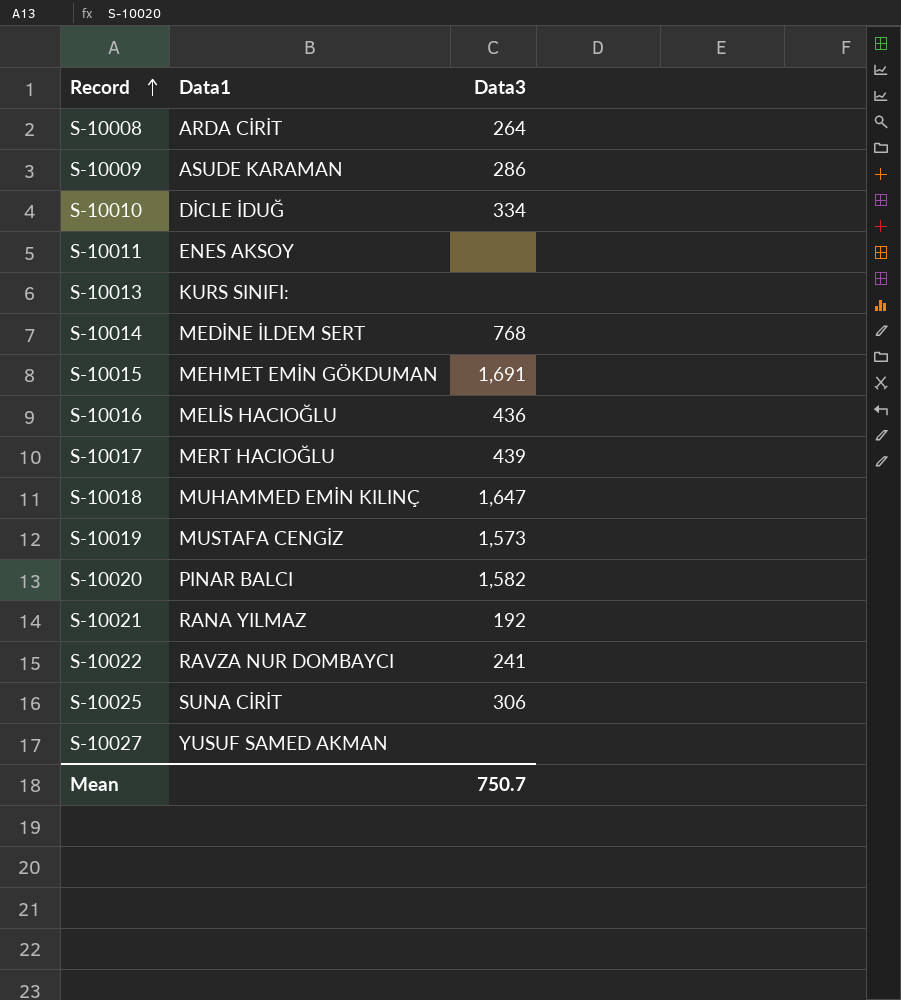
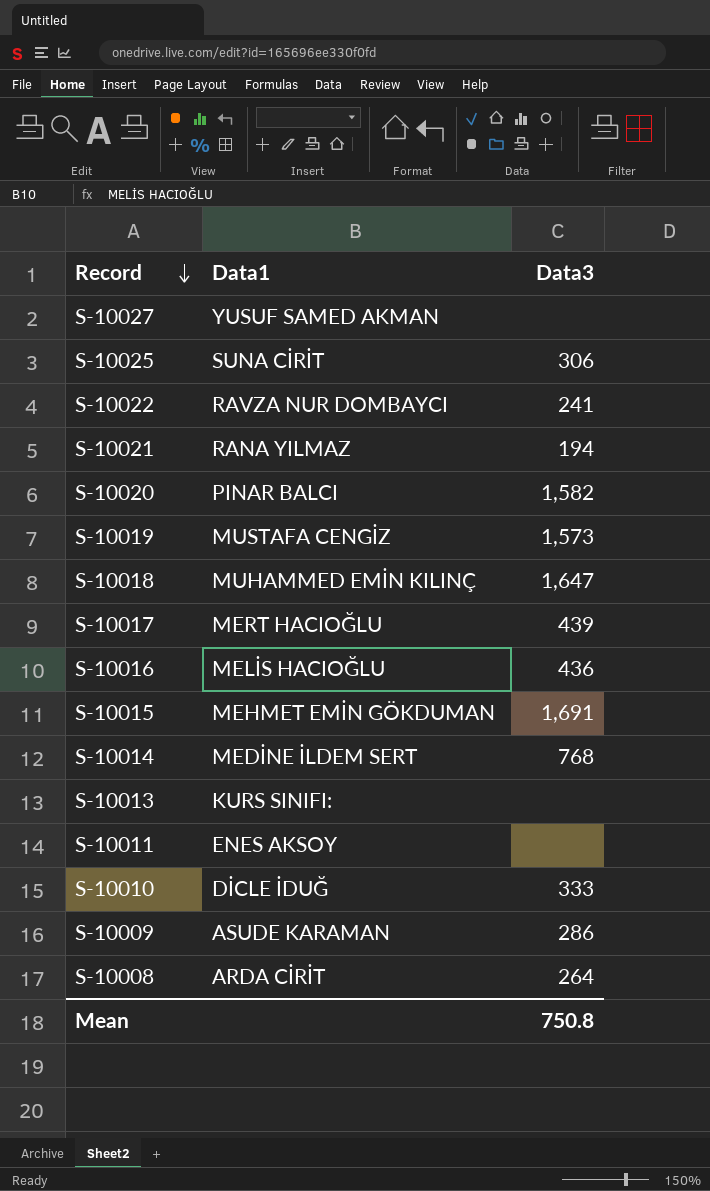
row order: Record ascending -> Record descending
S-10021 | Data3: 192 -> 194
S-10010 | Data3: 334 -> 333
Mean | Data3: 750.7 -> 750.8

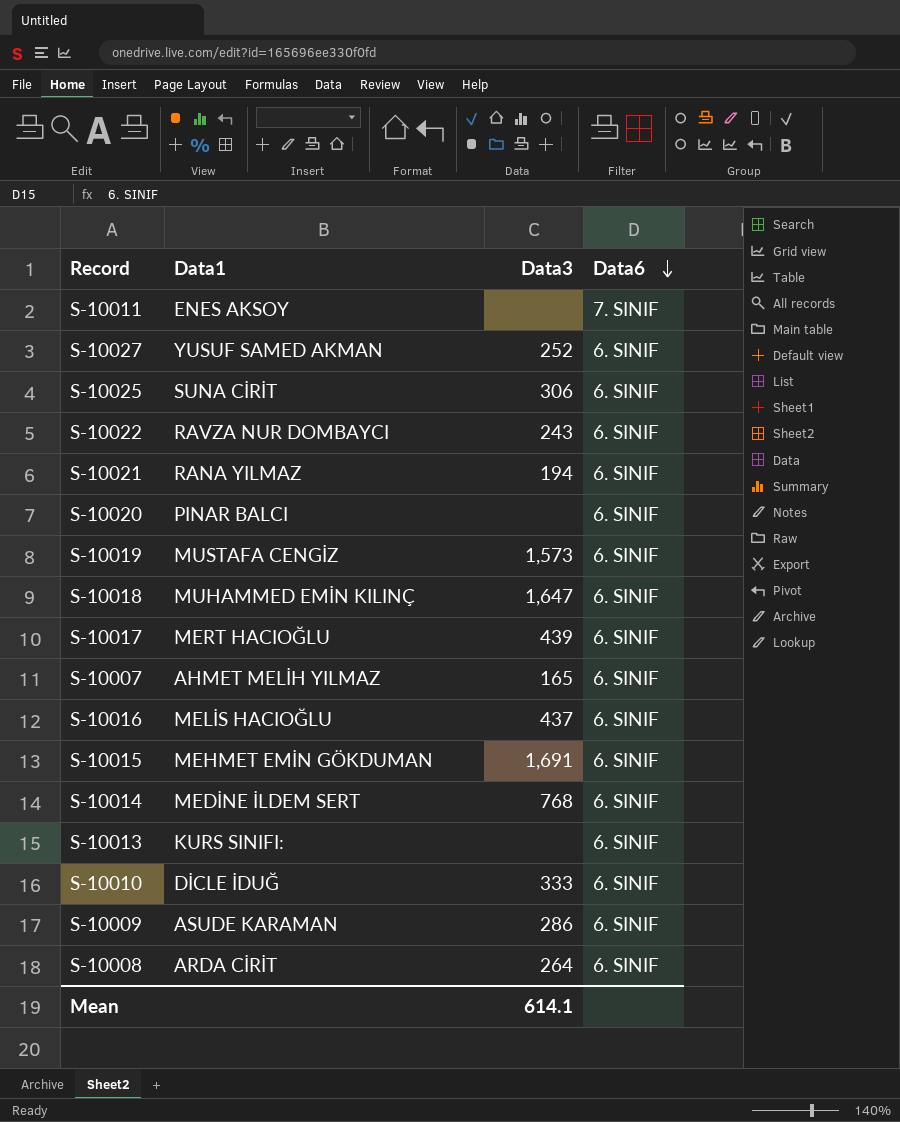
row order: Record descending -> Data6 descending
column Data6 | position: none -> 4
S-10027 | Data3: none -> 252
S-10022 | Data3: 241 -> 243
S-10020 | Data3: 1,582 -> none
row S-10007: none -> AHMET MELİH YILMAZ | 165 | 6. SINIF
S-10016 | Data3: 436 -> 437
Mean | Data3: 750.8 -> 614.1

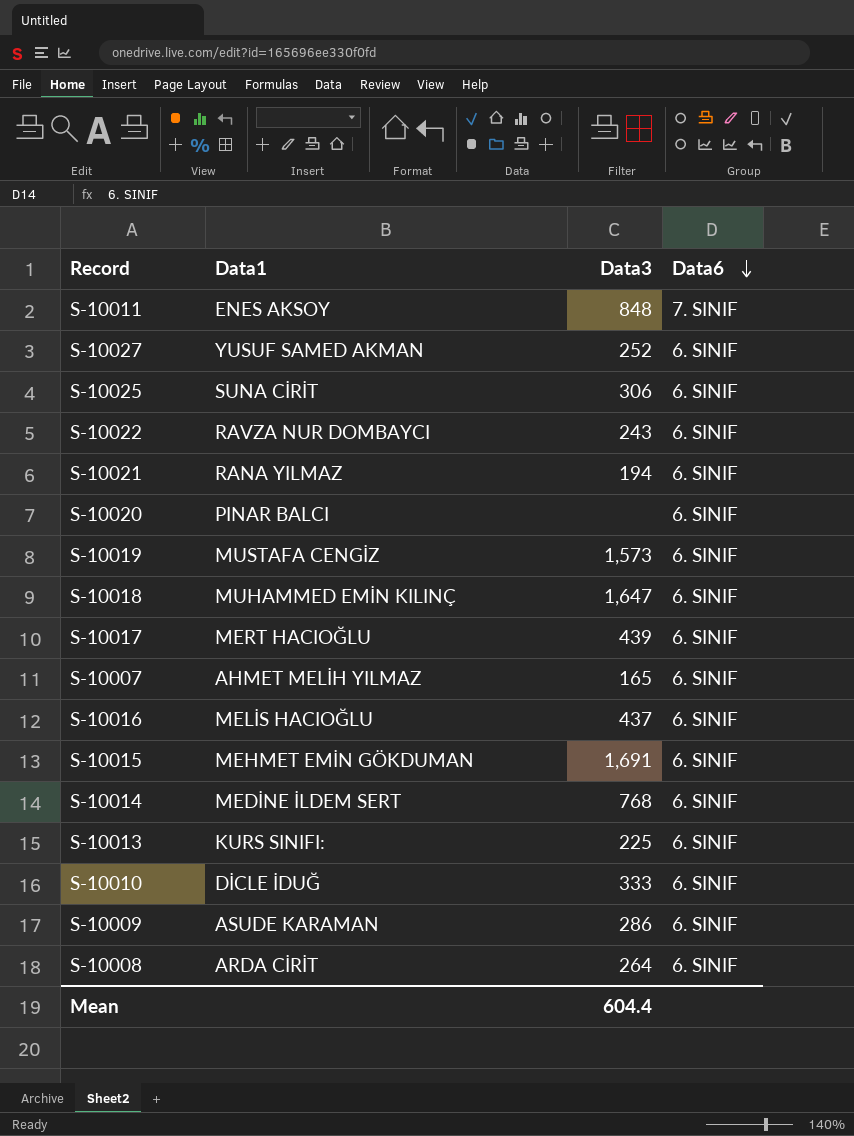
S-10011 | Data3: none -> 848
S-10013 | Data3: none -> 225
Mean | Data3: 614.1 -> 604.4

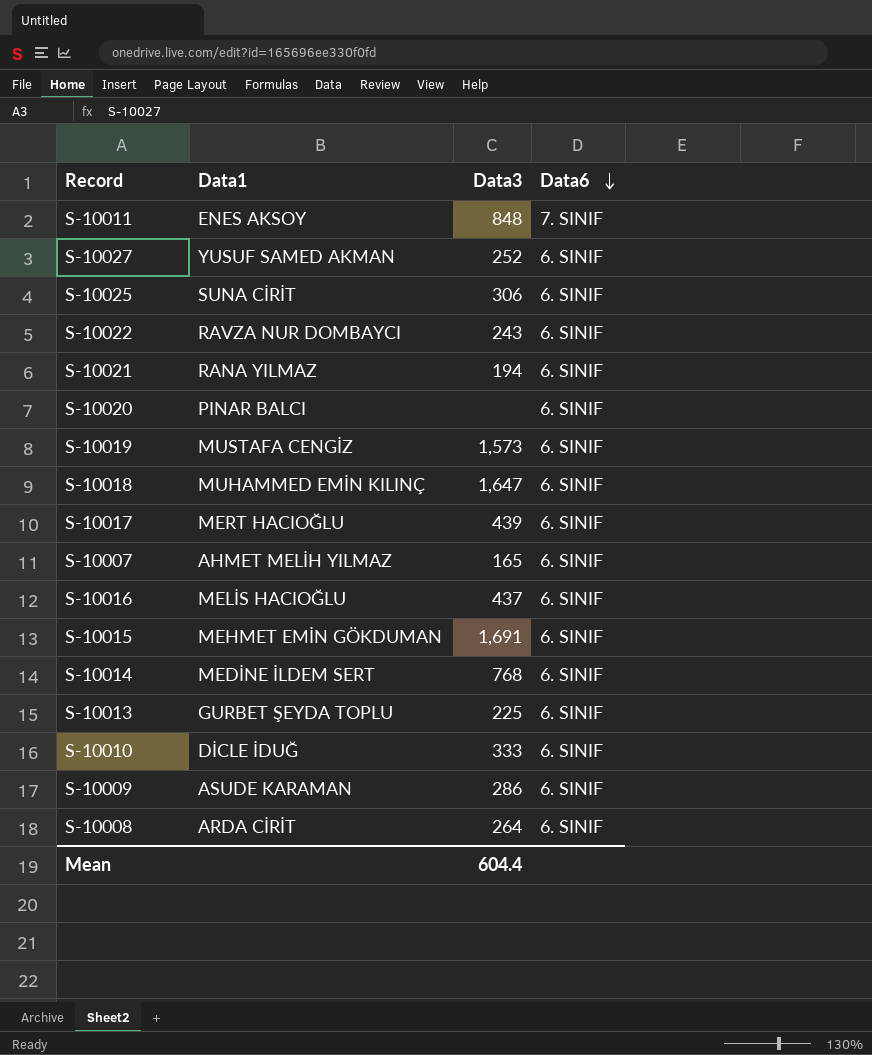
S-10013 | Data1: KURS SINIFI: -> GURBET ŞEYDA TOPLU

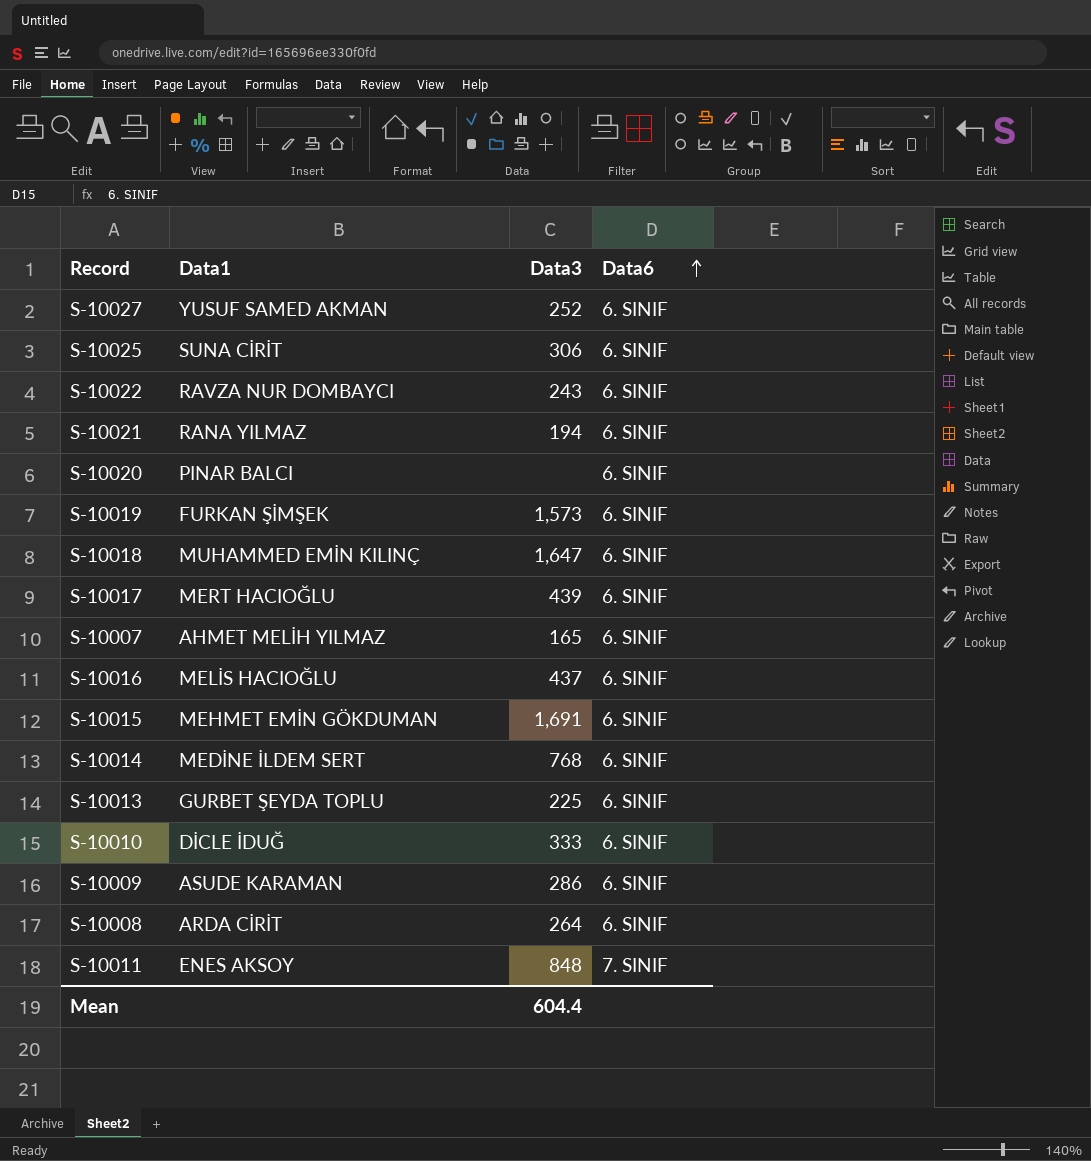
row order: Data6 descending -> Data6 ascending
S-10019 | Data1: MUSTAFA CENGİZ -> FURKAN ŞİMŞEK

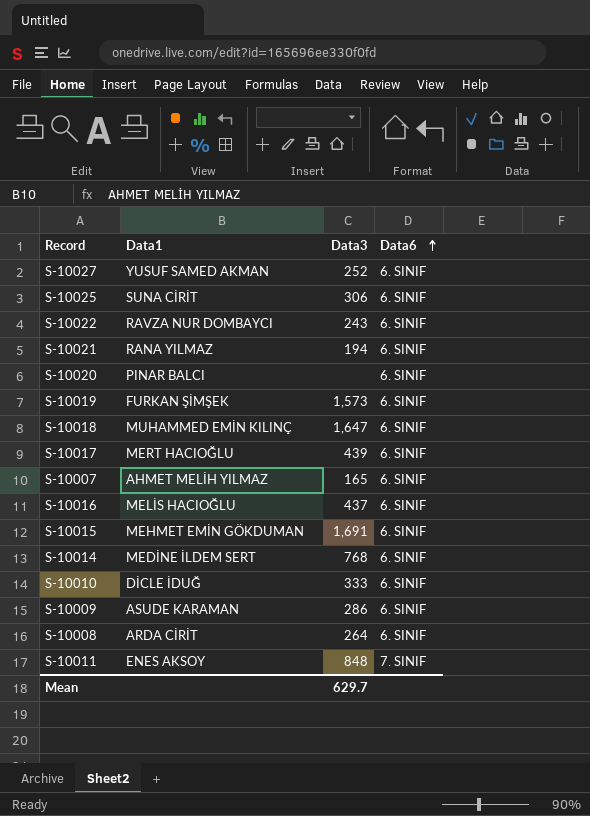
row S-10013: GURBET ŞEYDA TOPLU | 225 | 6. SINIF -> none
Mean | Data3: 604.4 -> 629.7

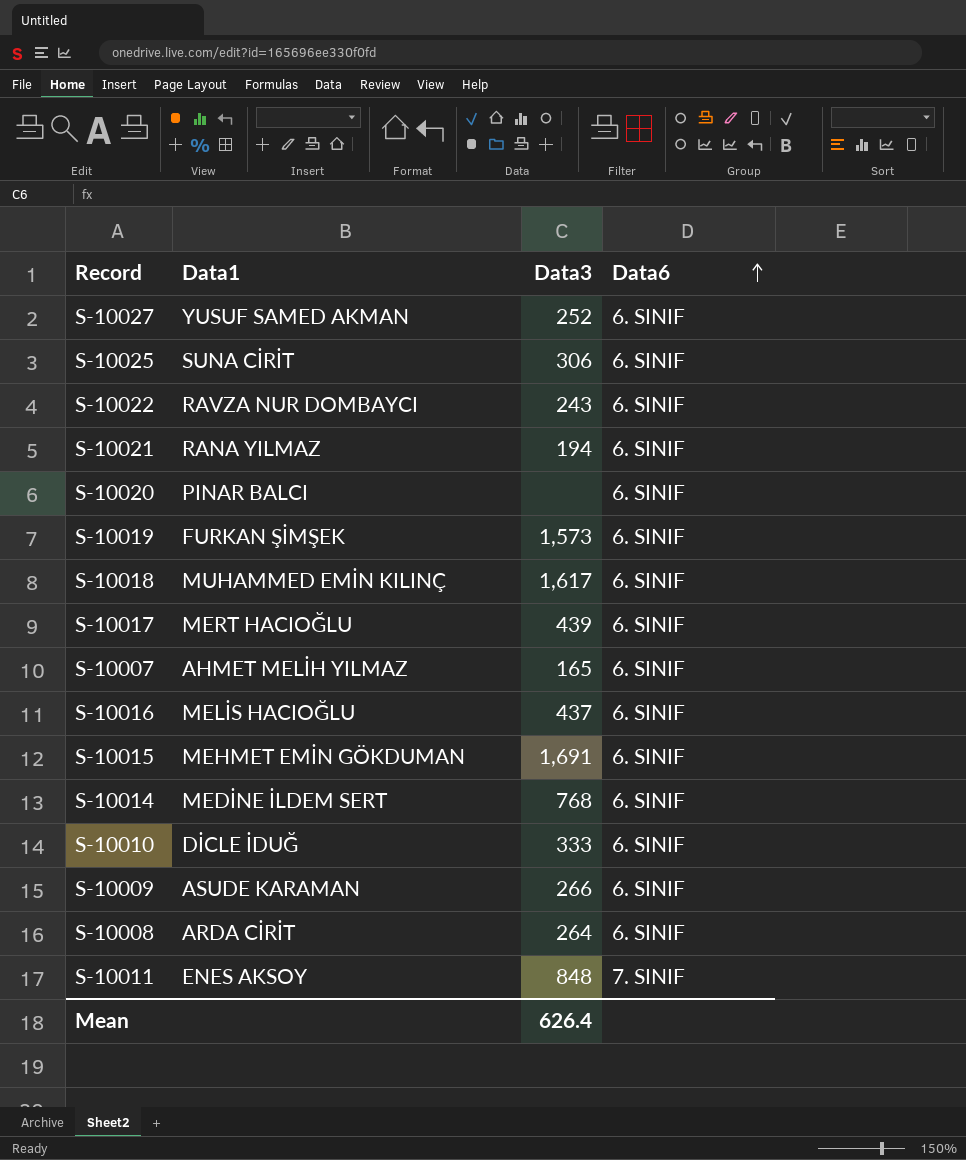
S-10018 | Data3: 1,647 -> 1,617
S-10009 | Data3: 286 -> 266
Mean | Data3: 629.7 -> 626.4

